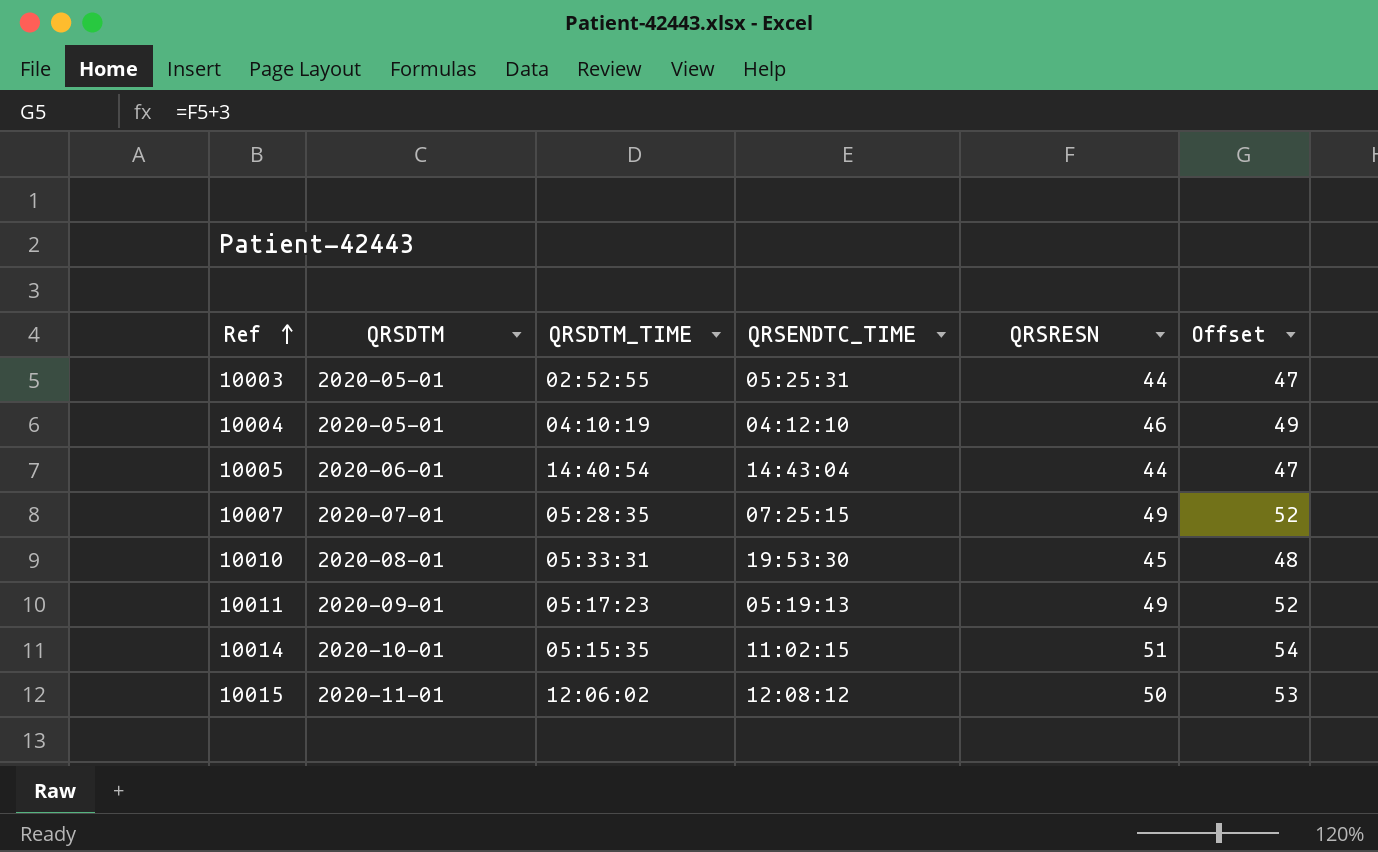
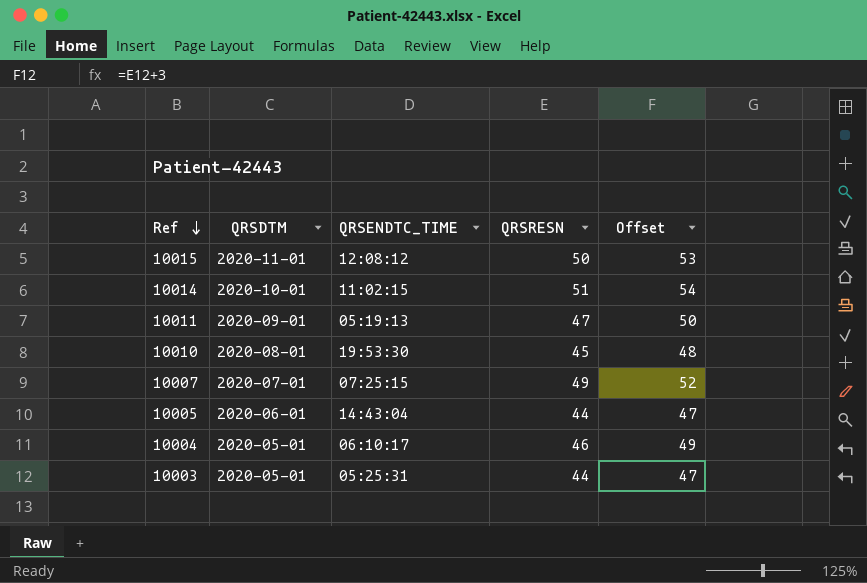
row order: Ref ascending -> Ref descending
column QRSDTM_TIME | position: 3 -> none
10011 | QRSRESN: 49 -> 47
10011 | Offset: 52 -> 50
10004 | QRSENDTC_TIME: 04:12:10 -> 06:10:17

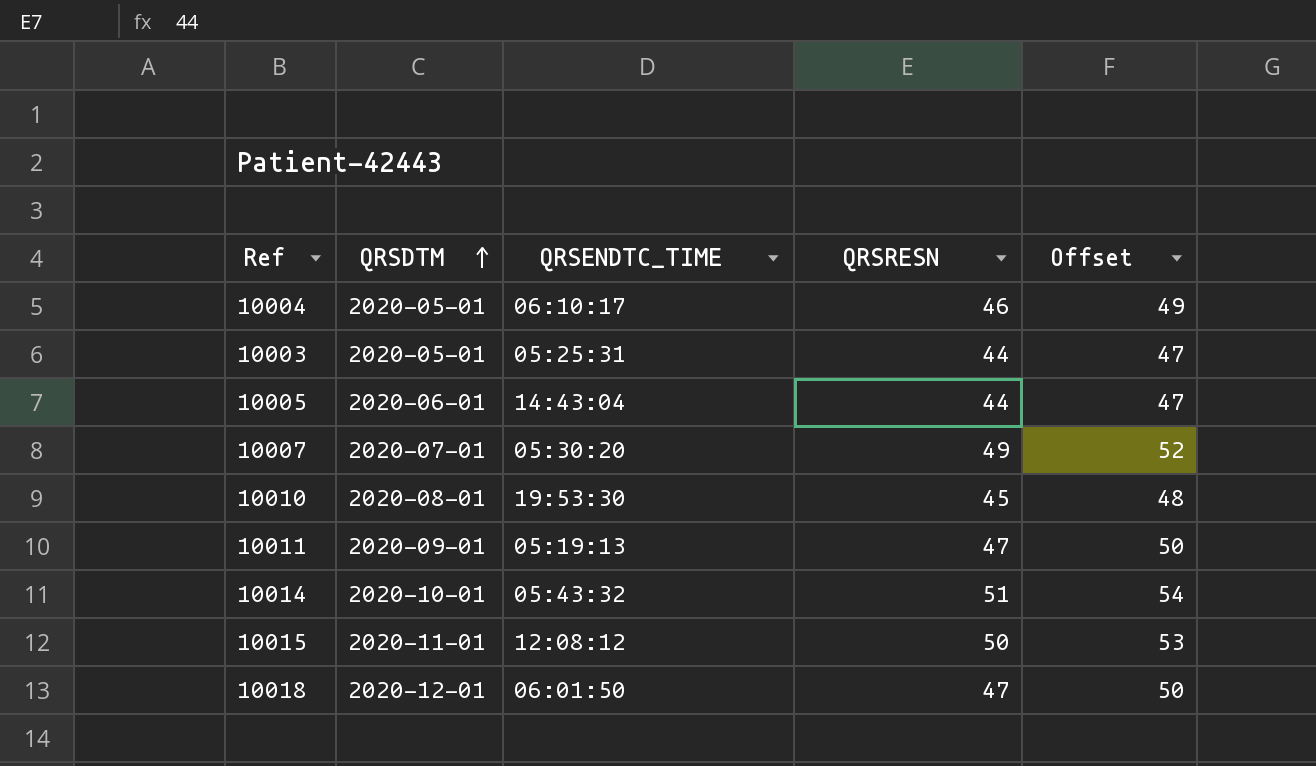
row order: Ref descending -> QRSDTM ascending
10007 | QRSENDTC_TIME: 07:25:15 -> 05:30:20
10014 | QRSENDTC_TIME: 11:02:15 -> 05:43:32
row 10018: none -> 2020-12-01 | 06:01:50 | 47 | 50

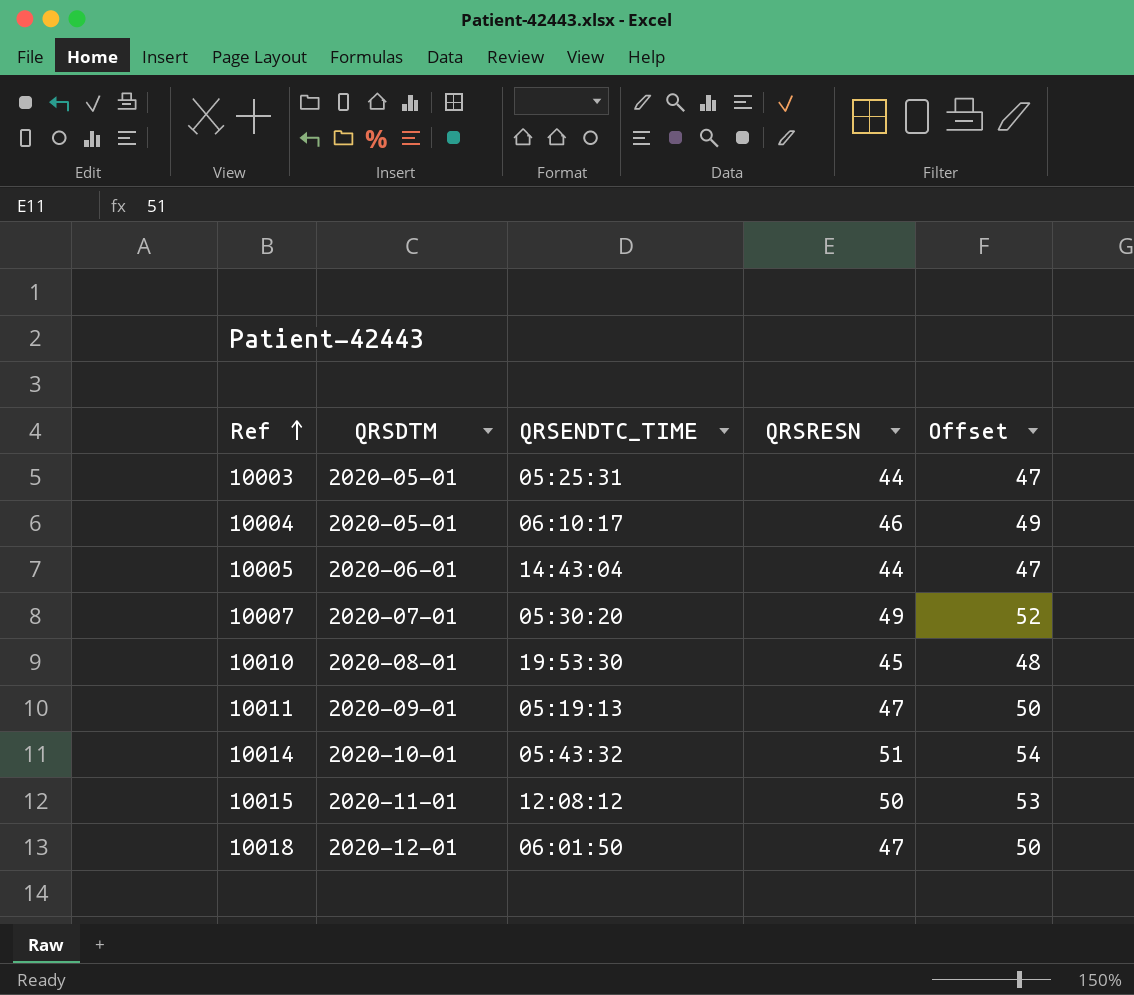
row order: QRSDTM ascending -> Ref ascending

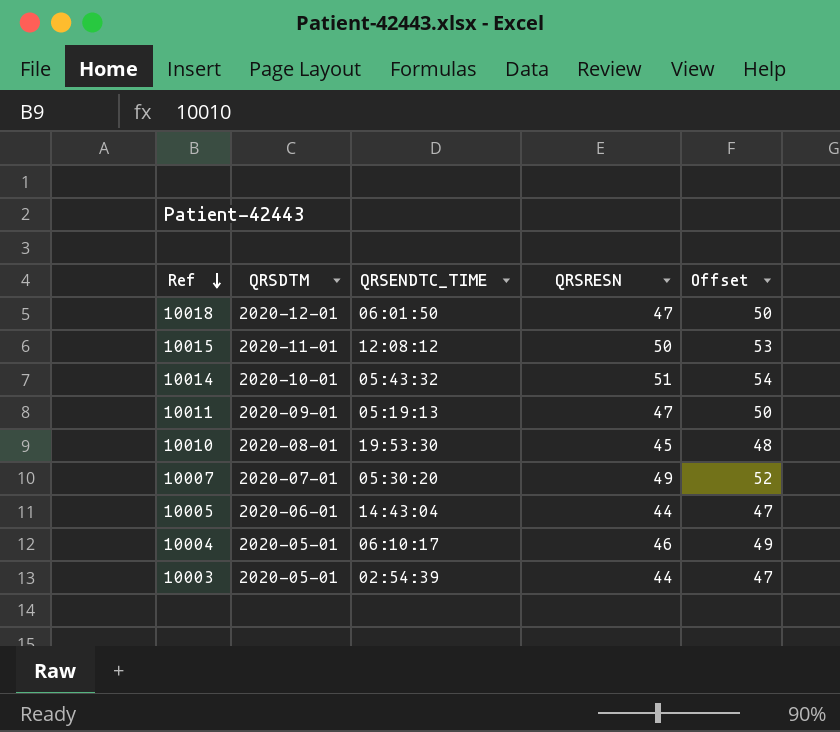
row order: Ref ascending -> Ref descending
10003 | QRSENDTC_TIME: 05:25:31 -> 02:54:39

